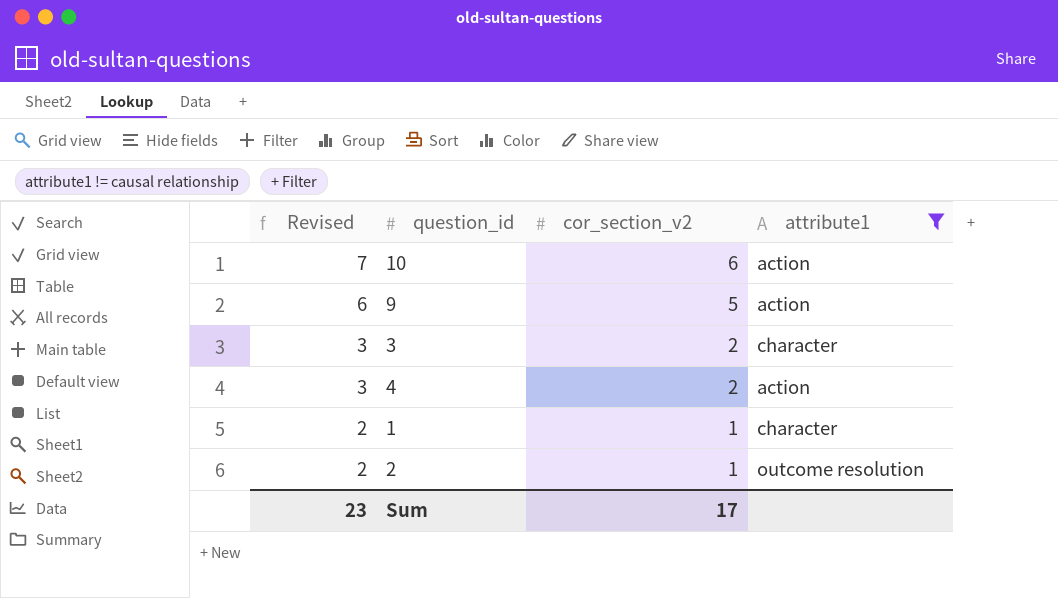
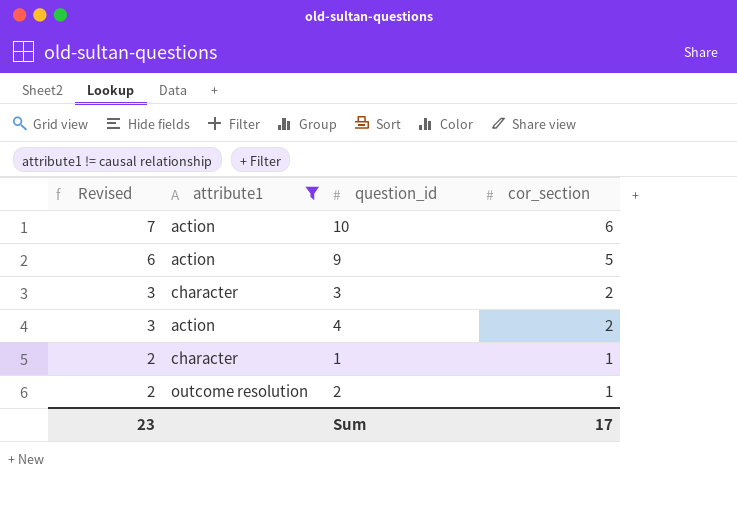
column attribute1 | position: 4 -> 2
column name: cor_section_v2 -> cor_section

